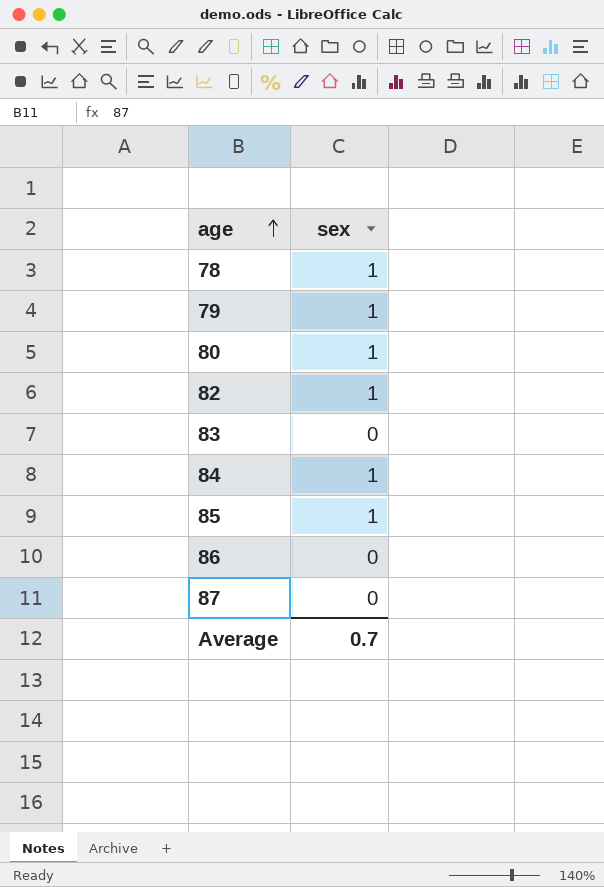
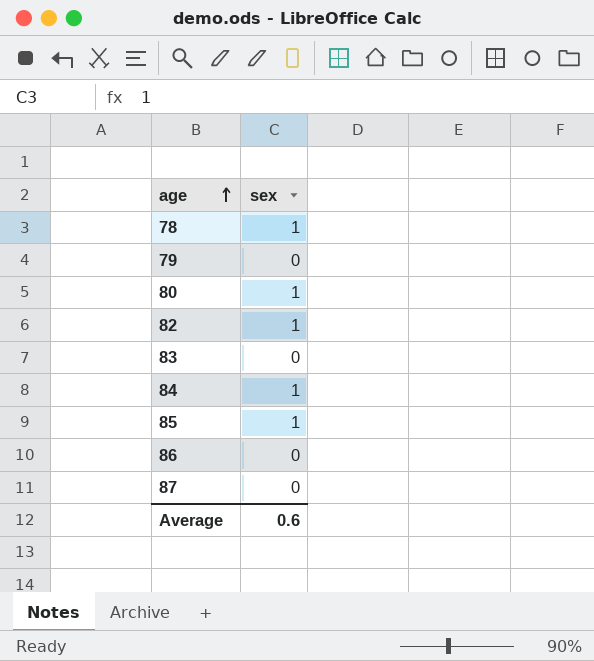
79 | sex: 1 -> 0
Average | sex: 0.7 -> 0.6

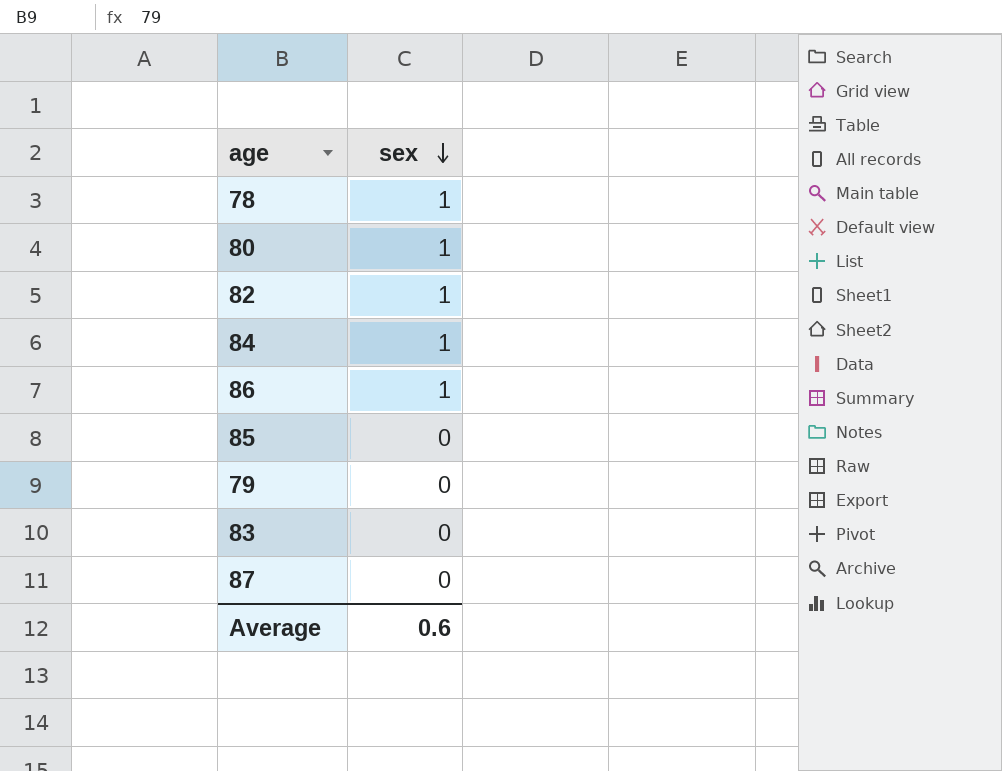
row order: age ascending -> sex descending
86 | sex: 0 -> 1
85 | sex: 1 -> 0

